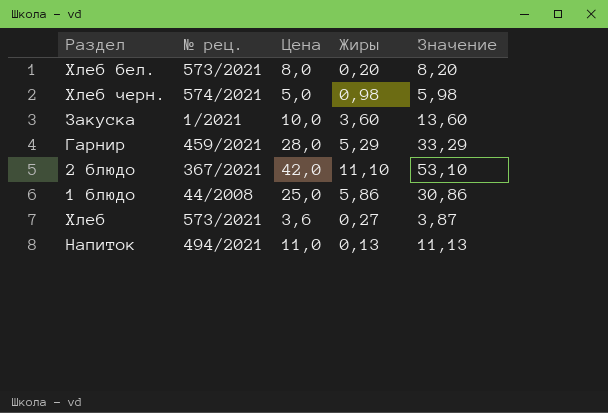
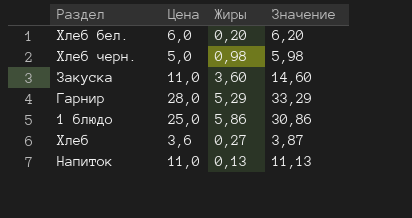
column № рец. | position: 2 -> none
row 2 блюдо: 367/2021 | 42,0 | 11,10 | 53,10 -> none
Хлеб бел. | Цена: 8,0 -> 6,0
Хлеб бел. | Значение: 8,20 -> 6,20
Закуска | Цена: 10,0 -> 11,0
Закуска | Значение: 13,60 -> 14,60

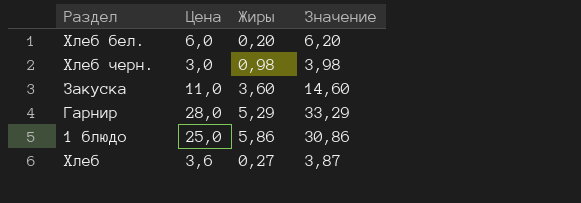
row Напиток: 11,0 | 0,13 | 11,13 -> none
Хлеб черн. | Цена: 5,0 -> 3,0
Хлеб черн. | Значение: 5,98 -> 3,98

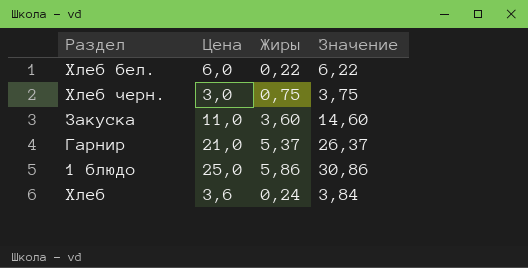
Хлеб бел. | Жиры: 0,20 -> 0,22
Хлеб бел. | Значение: 6,20 -> 6,22
Хлеб черн. | Жиры: 0,98 -> 0,75
Хлеб черн. | Значение: 3,98 -> 3,75
Гарнир | Цена: 28,0 -> 21,0
Гарнир | Жиры: 5,29 -> 5,37
Гарнир | Значение: 33,29 -> 26,37
Хлеб | Жиры: 0,27 -> 0,24
Хлеб | Значение: 3,87 -> 3,84

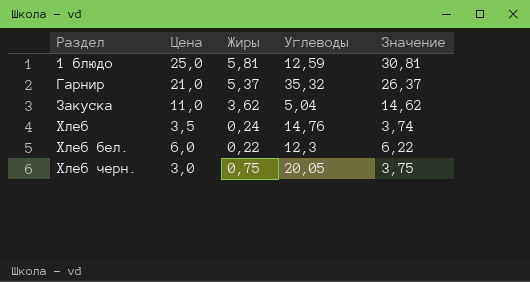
row order: none -> Раздел ascending
column Углеводы | position: none -> 4
1 блюдо | Жиры: 5,86 -> 5,81
1 блюдо | Значение: 30,86 -> 30,81
Закуска | Жиры: 3,60 -> 3,62
Закуска | Значение: 14,60 -> 14,62
Хлеб | Цена: 3,6 -> 3,5
Хлеб | Значение: 3,84 -> 3,74

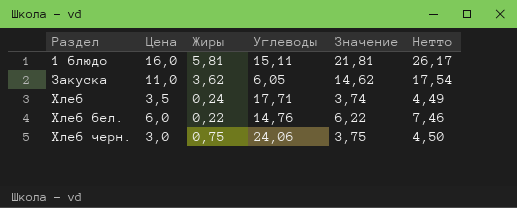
column Нетто | formula: none -> [Значение] * 1,2
row Гарнир: 21,0 | 5,37 | 35,32 | 26,37 -> none
1 блюдо | Цена: 25,0 -> 16,0
1 блюдо | Углеводы: 12,59 -> 15,11
1 блюдо | Значение: 30,81 -> 21,81
Закуска | Углеводы: 5,04 -> 6,05
Хлеб | Углеводы: 14,76 -> 17,71
Хлеб бел. | Углеводы: 12,3 -> 14,76
Хлеб черн. | Углеводы: 20,05 -> 24,06

